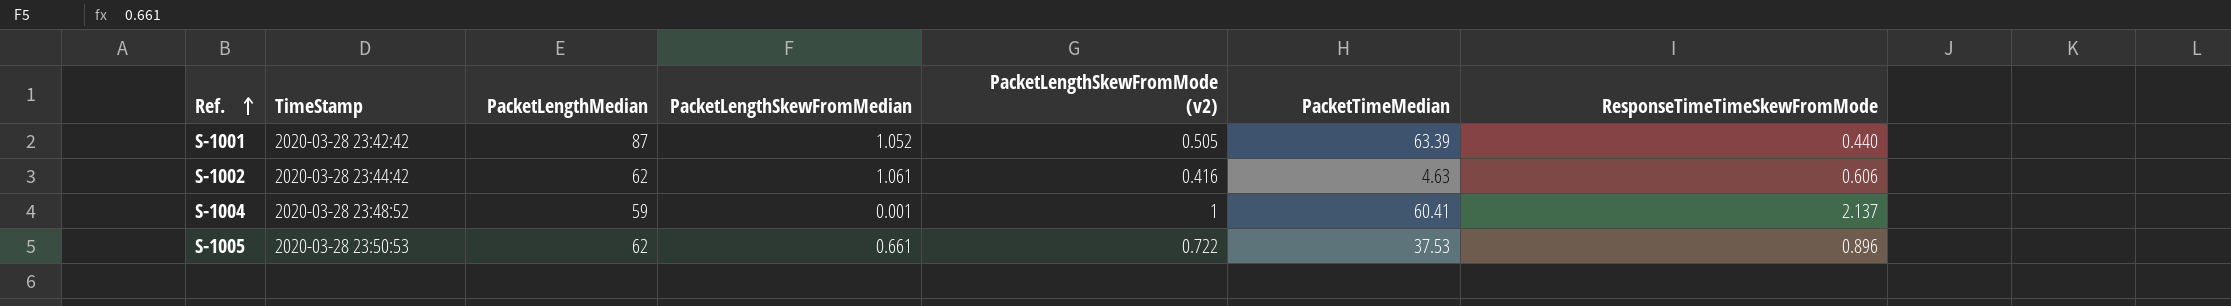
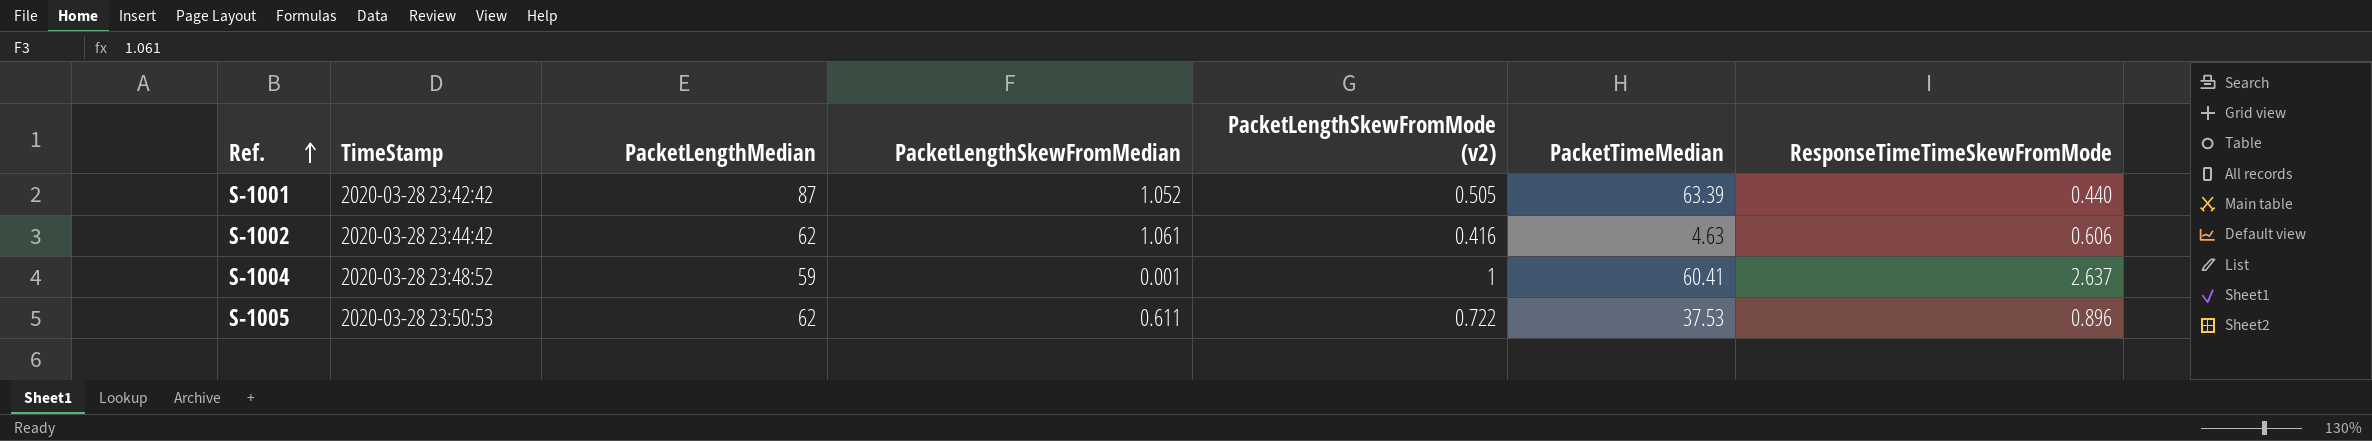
S-1004 | ResponseTimeTimeSkewFromMode: 2.137 -> 2.637
S-1005 | PacketLengthSkewFromMedian: 0.661 -> 0.611

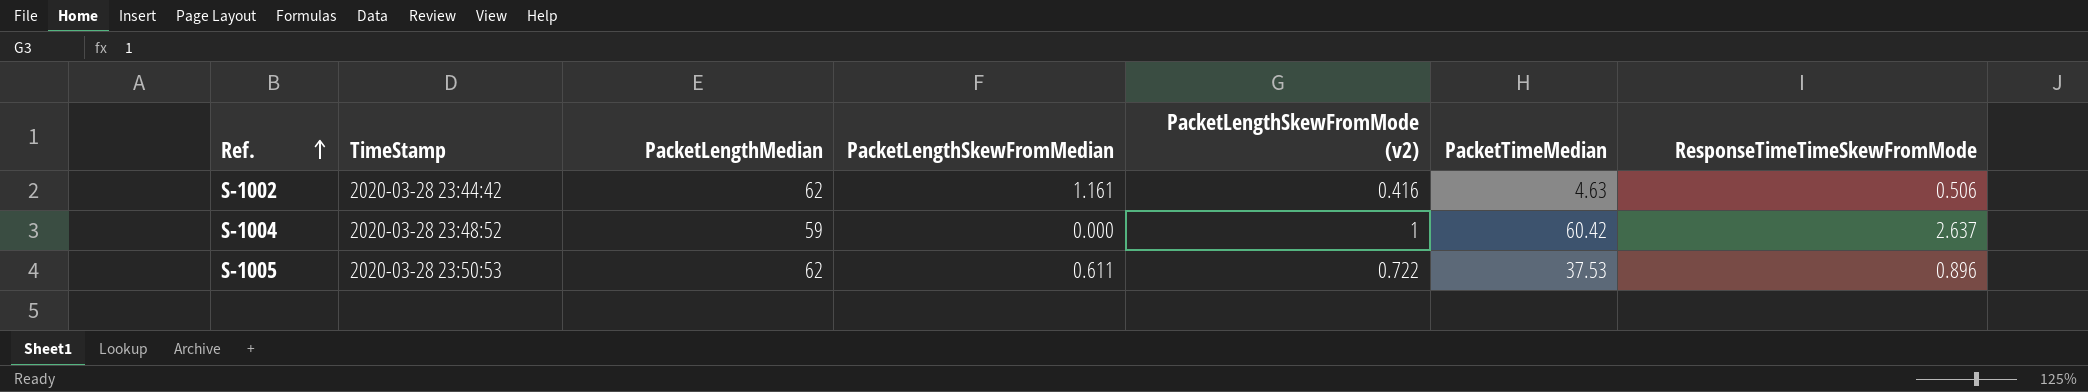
row S-1001: 2020-03-28 23:42:42 | 87 | 1.052 | 0.505 | 63.39 | 0.440 -> none
S-1002 | PacketLengthSkewFromMedian: 1.061 -> 1.161
S-1002 | ResponseTimeTimeSkewFromMode: 0.606 -> 0.506
S-1004 | PacketLengthSkewFromMedian: 0.001 -> 0.000
S-1004 | PacketTimeMedian: 60.41 -> 60.42

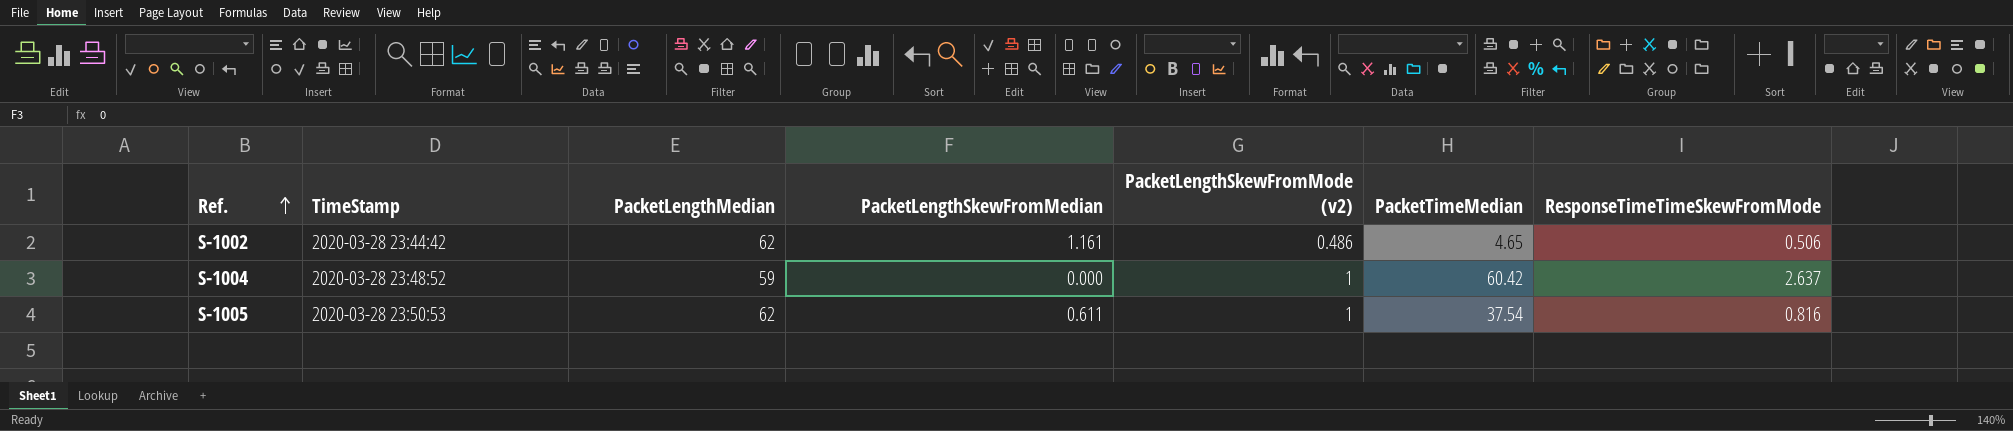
S-1002 | PacketLengthSkewFromMode (v2): 0.416 -> 0.486
S-1002 | PacketTimeMedian: 4.63 -> 4.65
S-1005 | PacketLengthSkewFromMode (v2): 0.722 -> 1
S-1005 | PacketTimeMedian: 37.53 -> 37.54
S-1005 | ResponseTimeTimeSkewFromMode: 0.896 -> 0.816

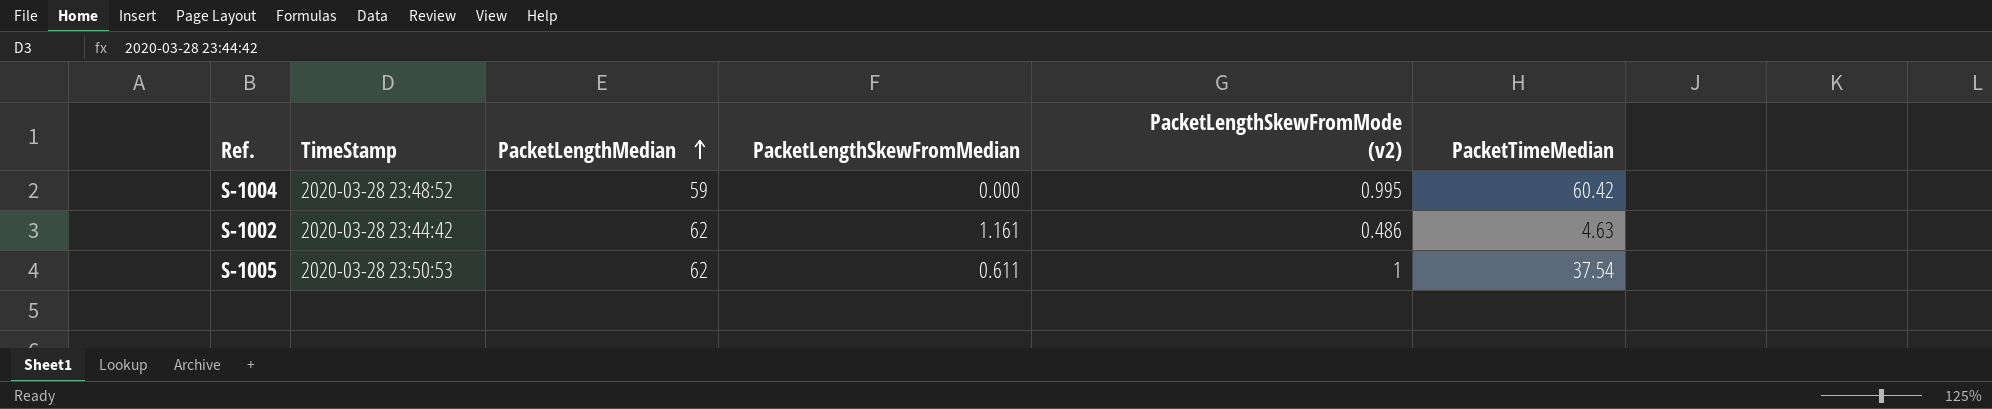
row order: Ref. ascending -> PacketLengthMedian ascending
column ResponseTimeTimeSkewFromMode | position: 7 -> none
S-1004 | PacketLengthSkewFromMode (v2): 1 -> 0.995
S-1002 | PacketTimeMedian: 4.65 -> 4.63

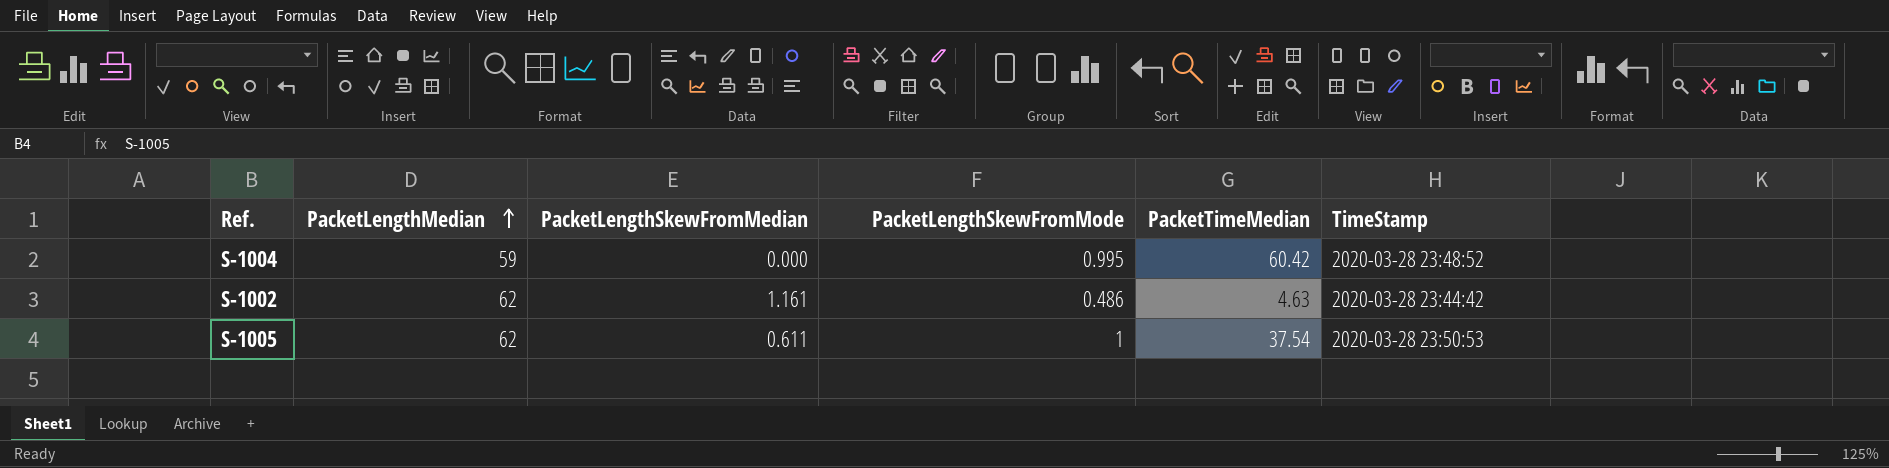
column name: PacketLengthSkewFromMode (v2) -> PacketLengthSkewFromMode
column TimeStamp | position: 2 -> 6

